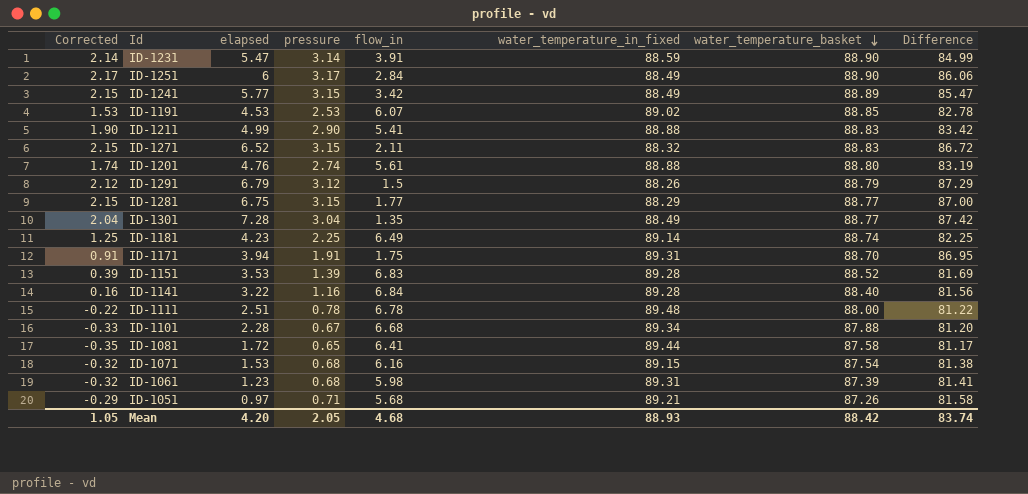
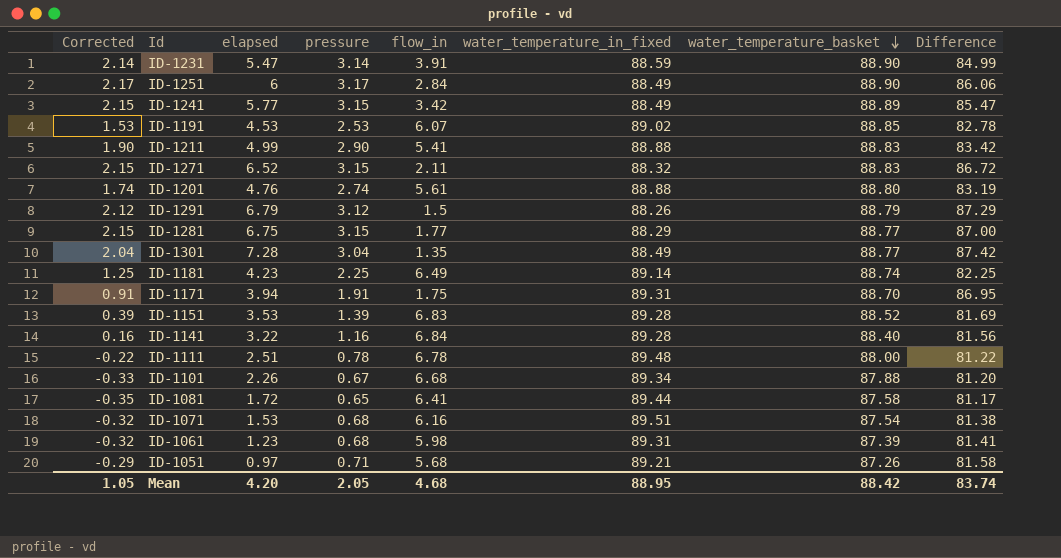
ID-1101 | elapsed: 2.28 -> 2.26
ID-1071 | water_temperature_in_fixed: 89.15 -> 89.51
Mean | water_temperature_in_fixed: 88.93 -> 88.95

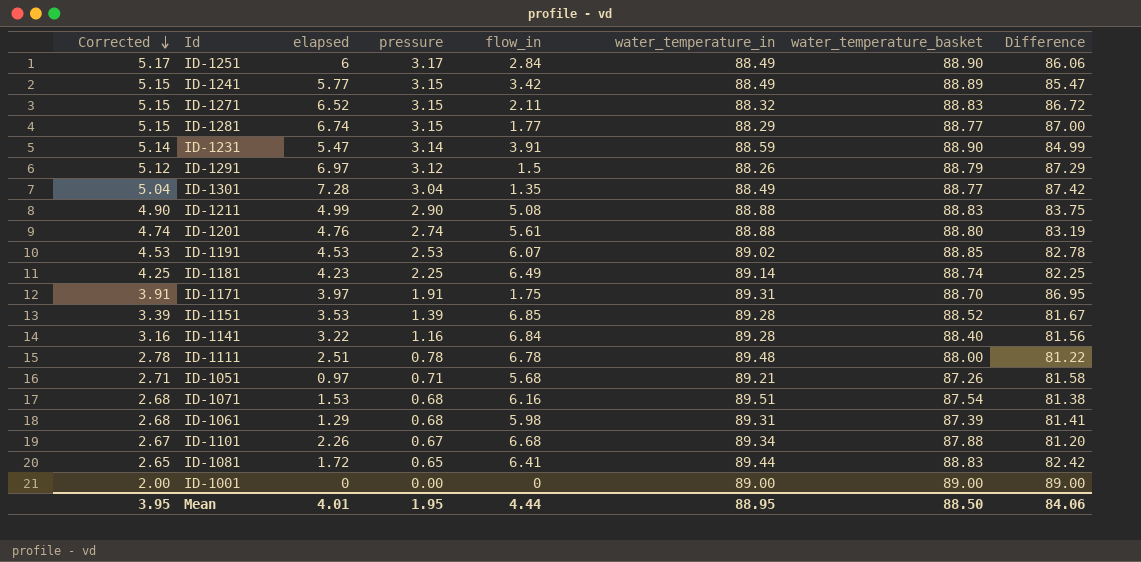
row order: water_temperature_basket descending -> Corrected descending
column Corrected | formula: [pressure] - 1 -> [pressure] + 2
column name: water_temperature_in_fixed -> water_temperature_in
ID-1281 | elapsed: 6.75 -> 6.74
ID-1291 | elapsed: 6.79 -> 6.97
ID-1211 | flow_in: 5.41 -> 5.08
ID-1211 | Difference: 83.42 -> 83.75
ID-1171 | elapsed: 3.94 -> 3.97
ID-1151 | flow_in: 6.83 -> 6.85
ID-1151 | Difference: 81.69 -> 81.67
ID-1061 | elapsed: 1.23 -> 1.29
ID-1081 | water_temperature_basket: 87.58 -> 88.83
ID-1081 | Difference: 81.17 -> 82.42
row ID-1001: none -> 2.00 | 0 | 0.00 | 0 | 89.00 | 89.00 | 89.00
Mean | Corrected: 1.05 -> 3.95
Mean | elapsed: 4.20 -> 4.01
Mean | pressure: 2.05 -> 1.95
Mean | flow_in: 4.68 -> 4.44
Mean | water_temperature_basket: 88.42 -> 88.50
Mean | Difference: 83.74 -> 84.06

